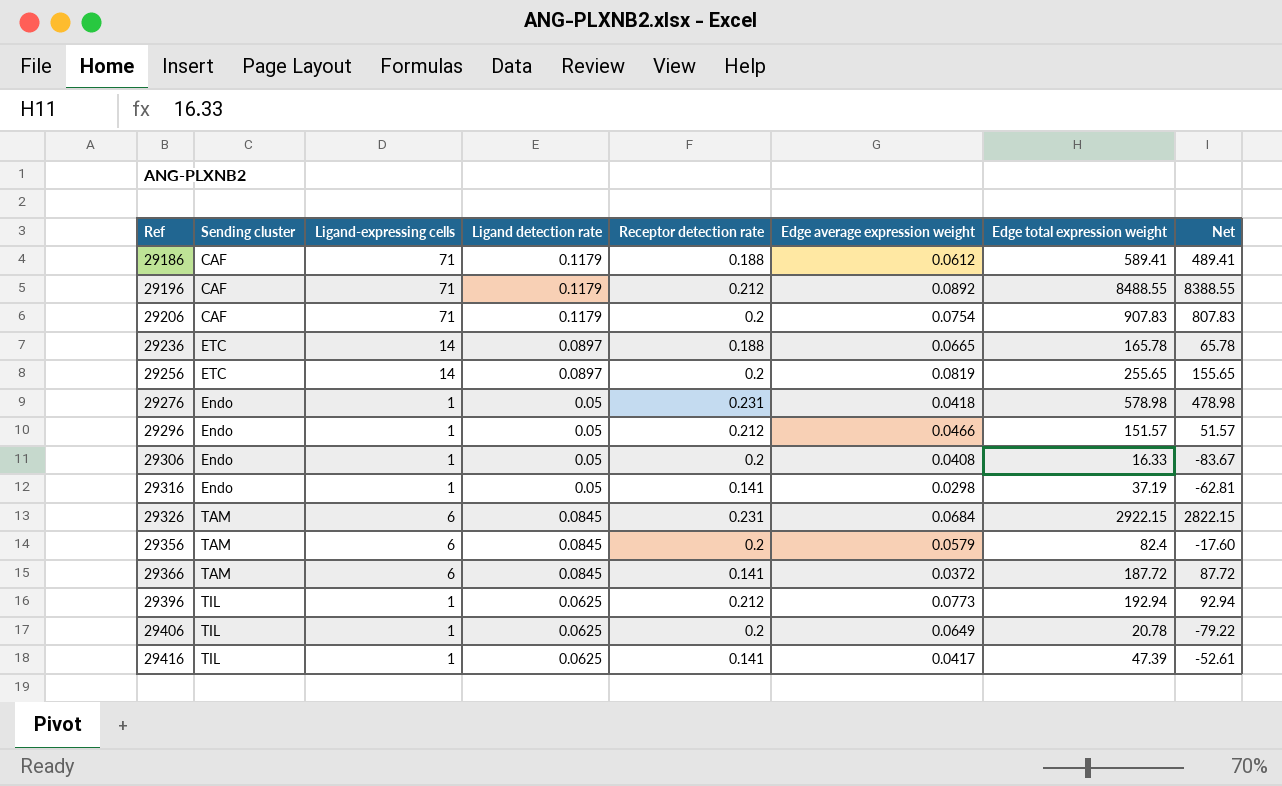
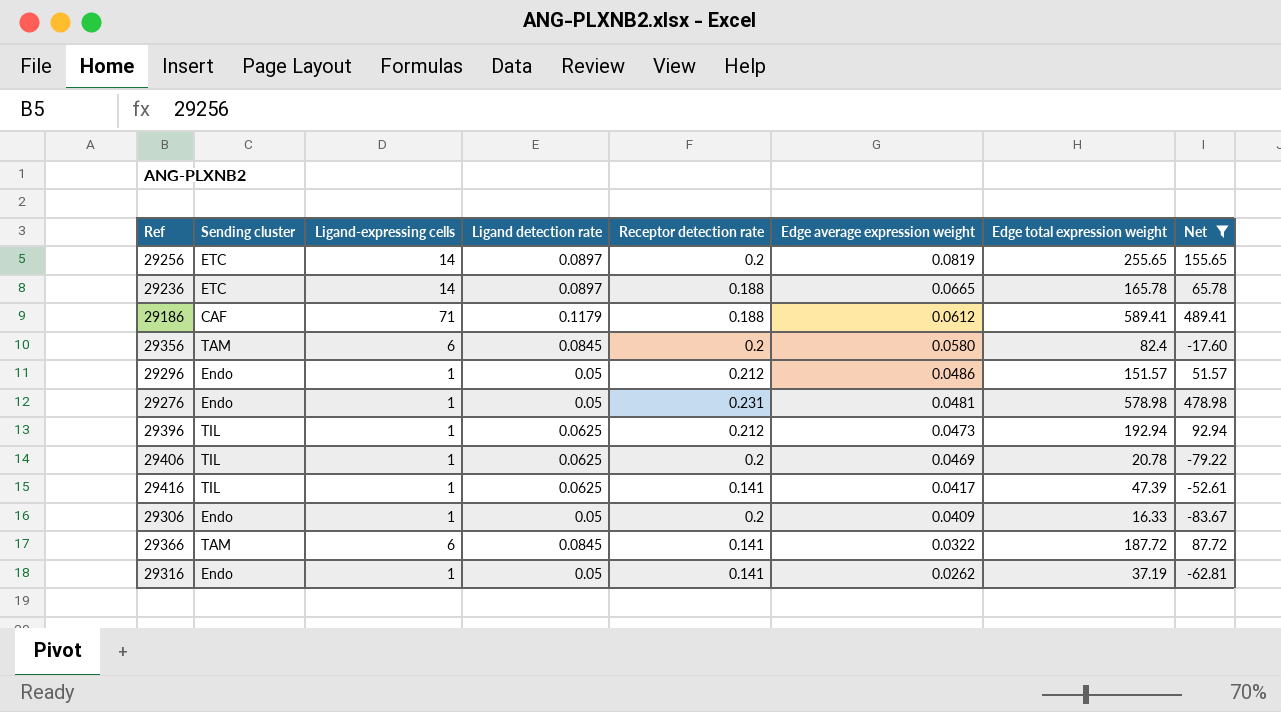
filter: none -> Net <= 489.41
row order: Ref ascending -> Edge average expression weight descending
29356 | Edge average expression weight: 0.0579 -> 0.0580
29296 | Edge average expression weight: 0.0466 -> 0.0486
29276 | Edge average expression weight: 0.0418 -> 0.0481
29396 | Edge average expression weight: 0.0773 -> 0.0473
29406 | Edge average expression weight: 0.0649 -> 0.0469
29306 | Edge average expression weight: 0.0408 -> 0.0409
29366 | Edge average expression weight: 0.0372 -> 0.0322
29316 | Edge average expression weight: 0.0298 -> 0.0262

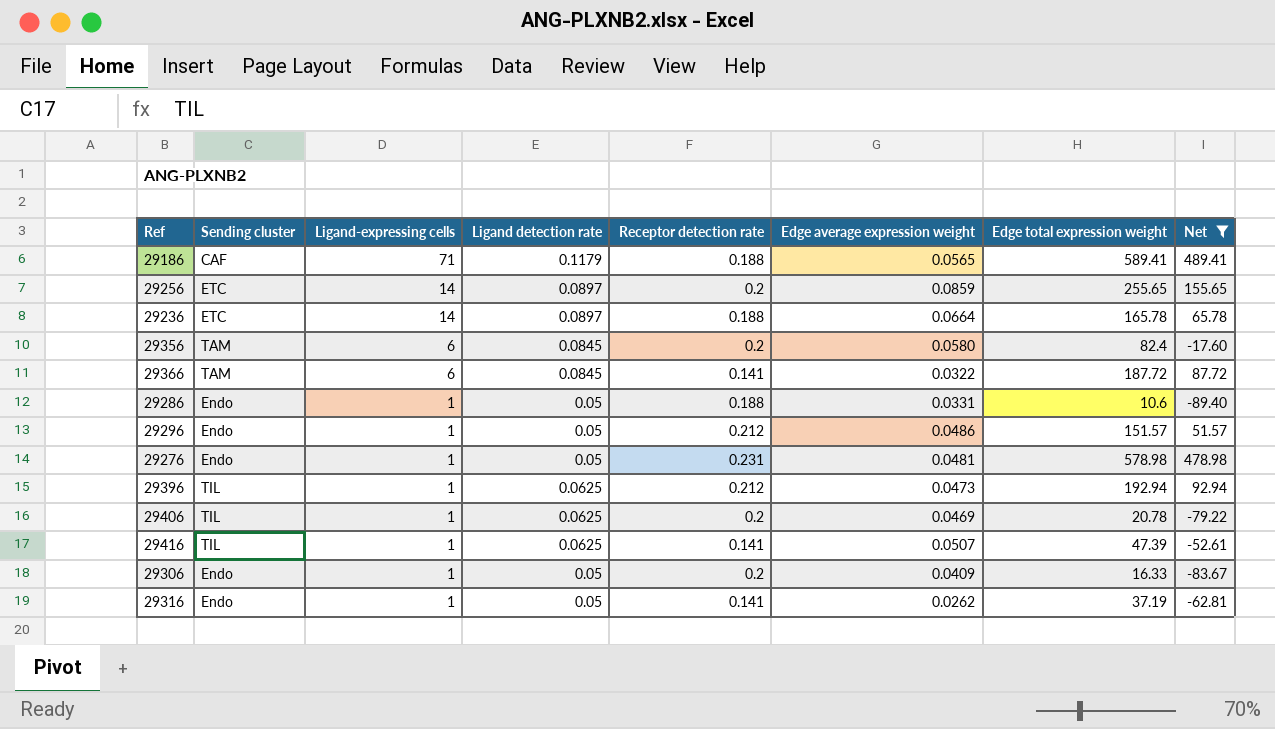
row order: Edge average expression weight descending -> Ligand-expressing cells descending
29186 | Edge average expression weight: 0.0612 -> 0.0565
29256 | Edge average expression weight: 0.0819 -> 0.0859
29236 | Edge average expression weight: 0.0665 -> 0.0664
row 29286: none -> Endo | 1 | 0.05 | 0.188 | 0.0331 | 10.6 | -89.40
29416 | Edge average expression weight: 0.0417 -> 0.0507

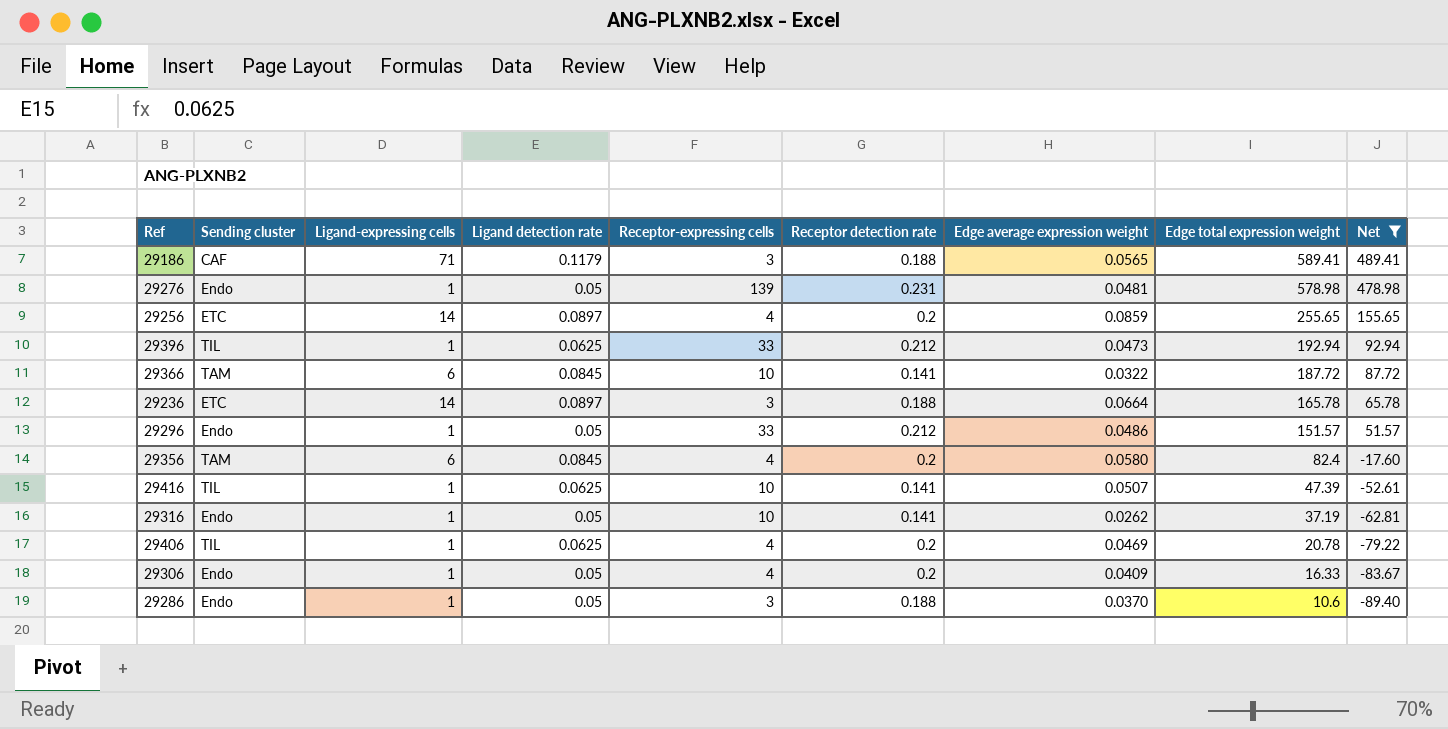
row order: Ligand-expressing cells descending -> Edge total expression weight descending
column Receptor-expressing cells | position: none -> 5
29286 | Edge average expression weight: 0.0331 -> 0.0370

